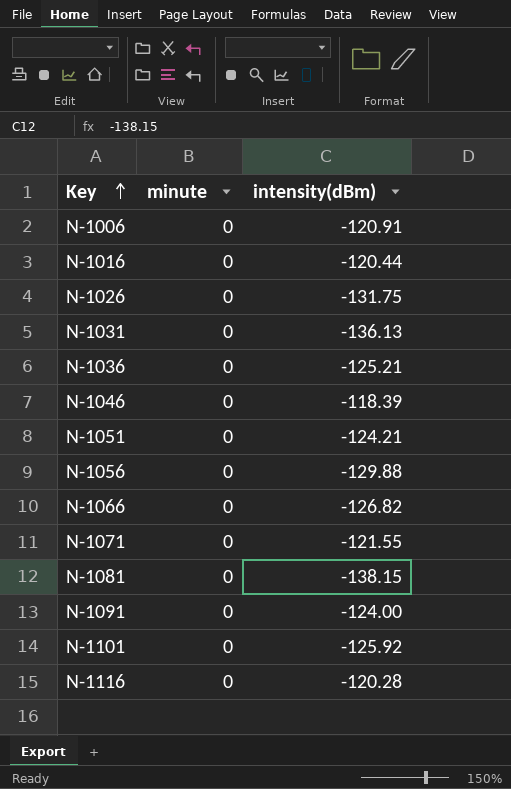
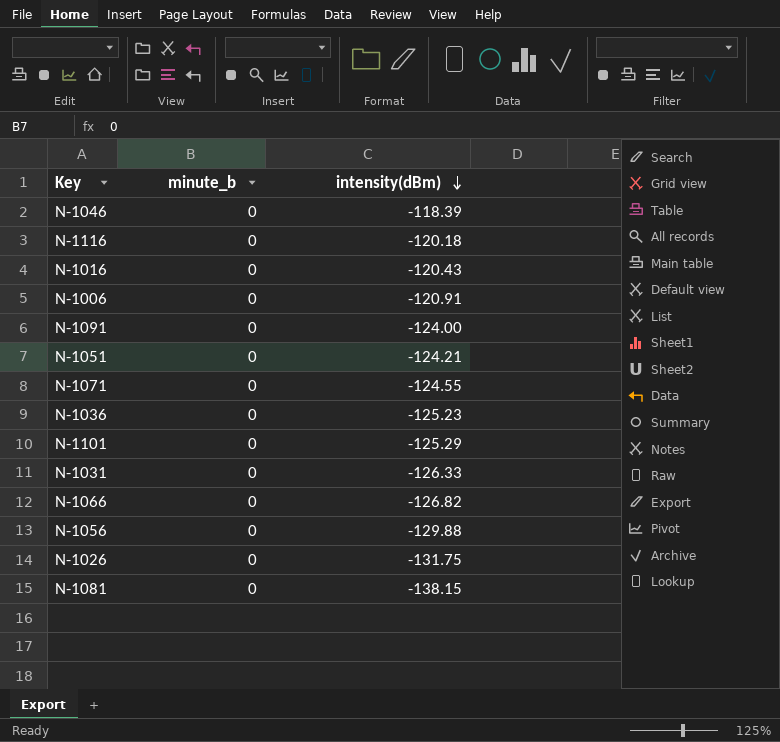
row order: Key ascending -> intensity(dBm) descending
column name: minute -> minute_b
N-1116 | intensity(dBm): -120.28 -> -120.18
N-1016 | intensity(dBm): -120.44 -> -120.43
N-1071 | intensity(dBm): -121.55 -> -124.55
N-1036 | intensity(dBm): -125.21 -> -125.23
N-1101 | intensity(dBm): -125.92 -> -125.29
N-1031 | intensity(dBm): -136.13 -> -126.33

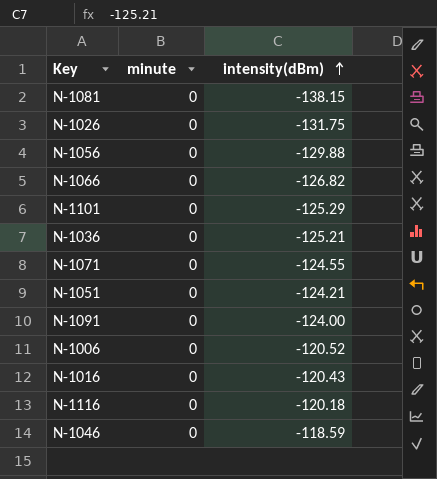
row order: intensity(dBm) descending -> intensity(dBm) ascending
column name: minute_b -> minute
row N-1031: 0 | -126.33 -> none
N-1036 | intensity(dBm): -125.23 -> -125.21
N-1006 | intensity(dBm): -120.91 -> -120.52
N-1046 | intensity(dBm): -118.39 -> -118.59

